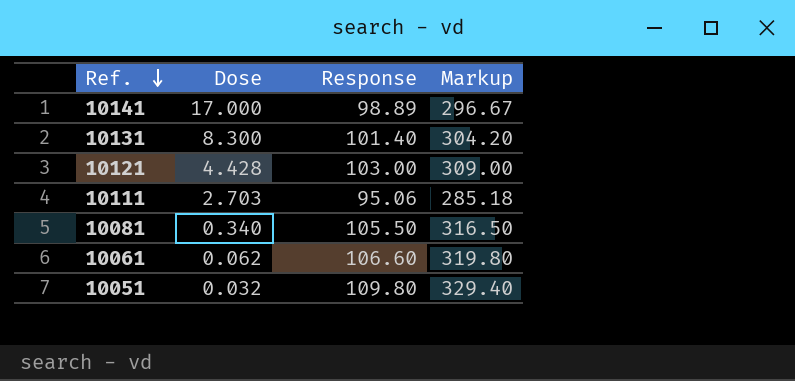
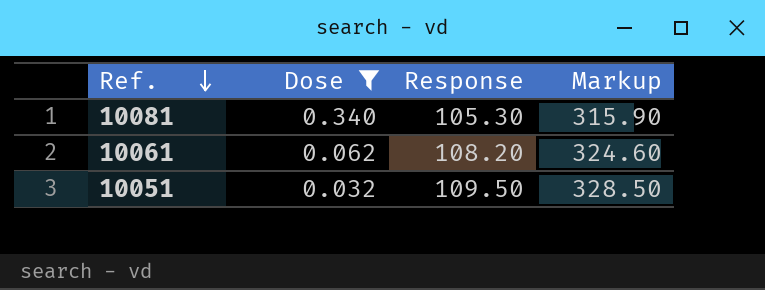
filter: none -> Dose <= 0.340
10081 | Response: 105.50 -> 105.30
10081 | Markup: 316.50 -> 315.90
10061 | Response: 106.60 -> 108.20
10061 | Markup: 319.80 -> 324.60
10051 | Response: 109.80 -> 109.50
10051 | Markup: 329.40 -> 328.50

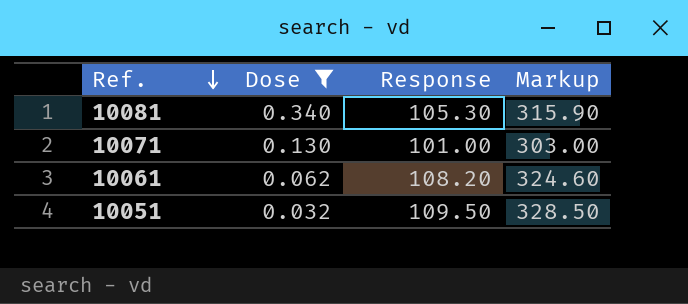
row 10071: none -> 0.130 | 101.00 | 303.00

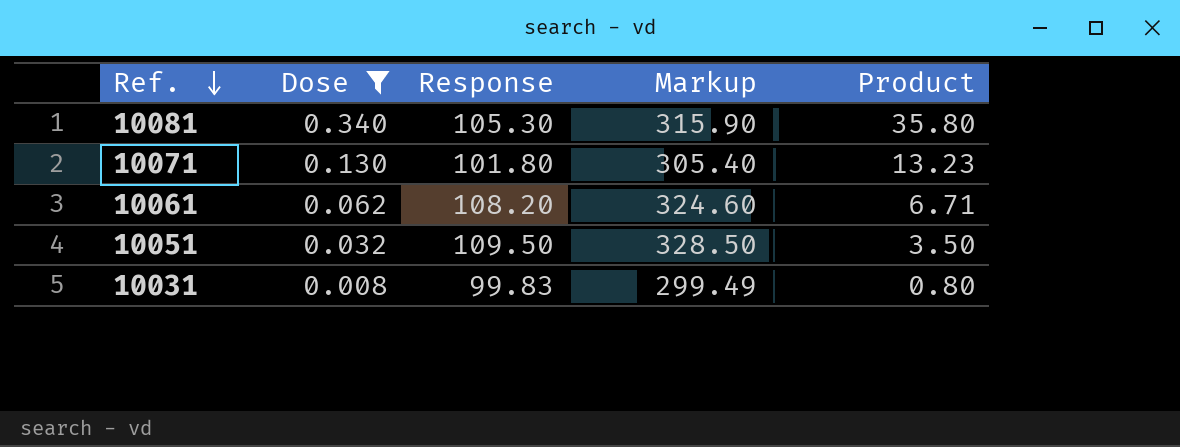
column Product | formula: none -> [Dose] * [Response]
10071 | Response: 101.00 -> 101.80
10071 | Markup: 303.00 -> 305.40
row 10031: none -> 0.008 | 99.83 | 299.49 | 0.80

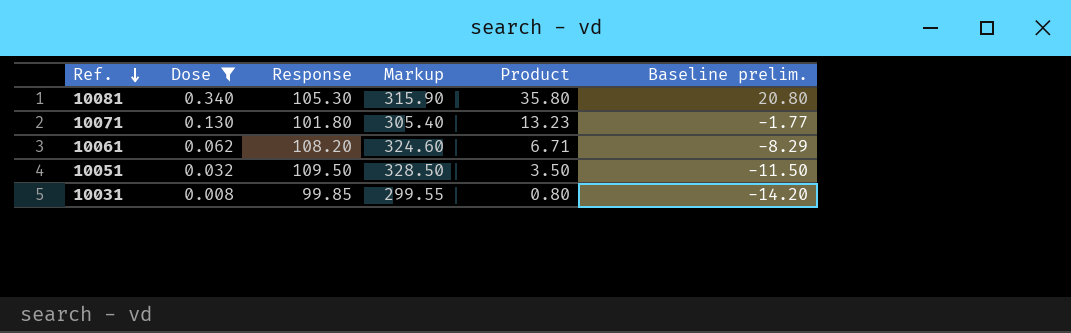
column Baseline prelim. | formula: none -> [Product] - 15
10031 | Response: 99.83 -> 99.85
10031 | Markup: 299.49 -> 299.55

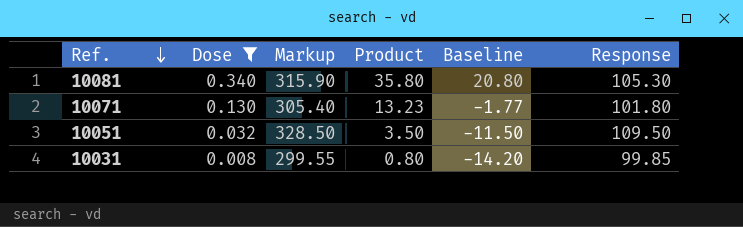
column name: Baseline prelim. -> Baseline
column Response | position: 3 -> 6
row 10061: 0.062 | 108.20 | 324.60 | 6.71 | -8.29 -> none

